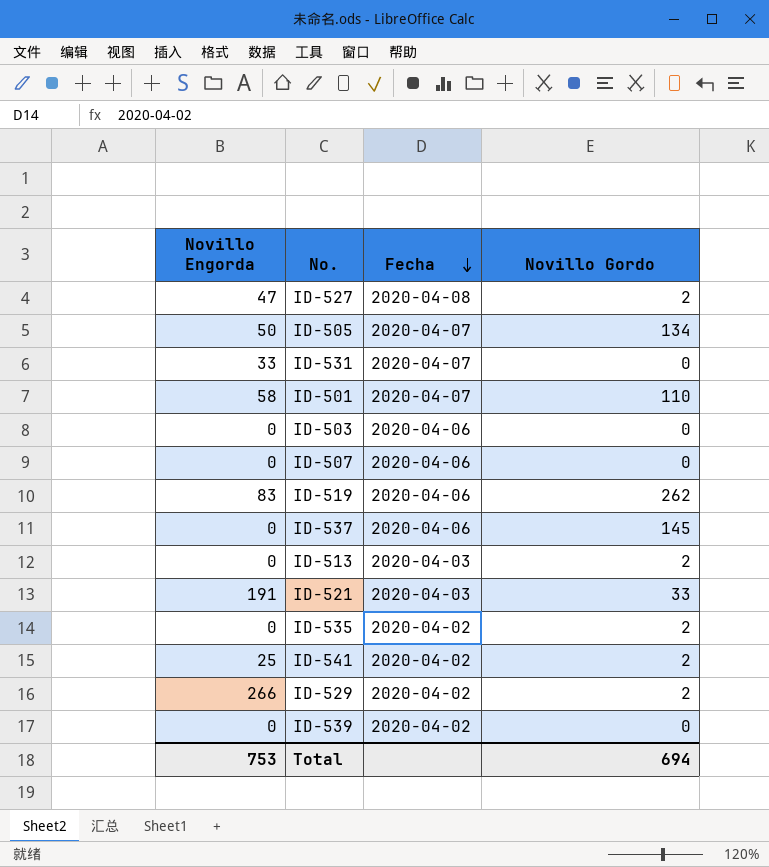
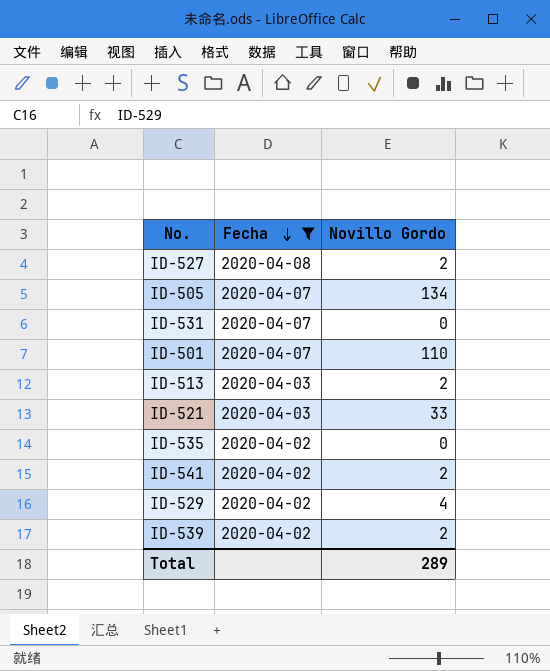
filter: none -> Fecha != 2020-04-06
column Novillo Engorda | position: 1 -> none
ID-535 | Novillo Gordo: 2 -> 0
ID-529 | Novillo Gordo: 2 -> 4
ID-539 | Novillo Gordo: 0 -> 2
Total | Novillo Gordo: 694 -> 289

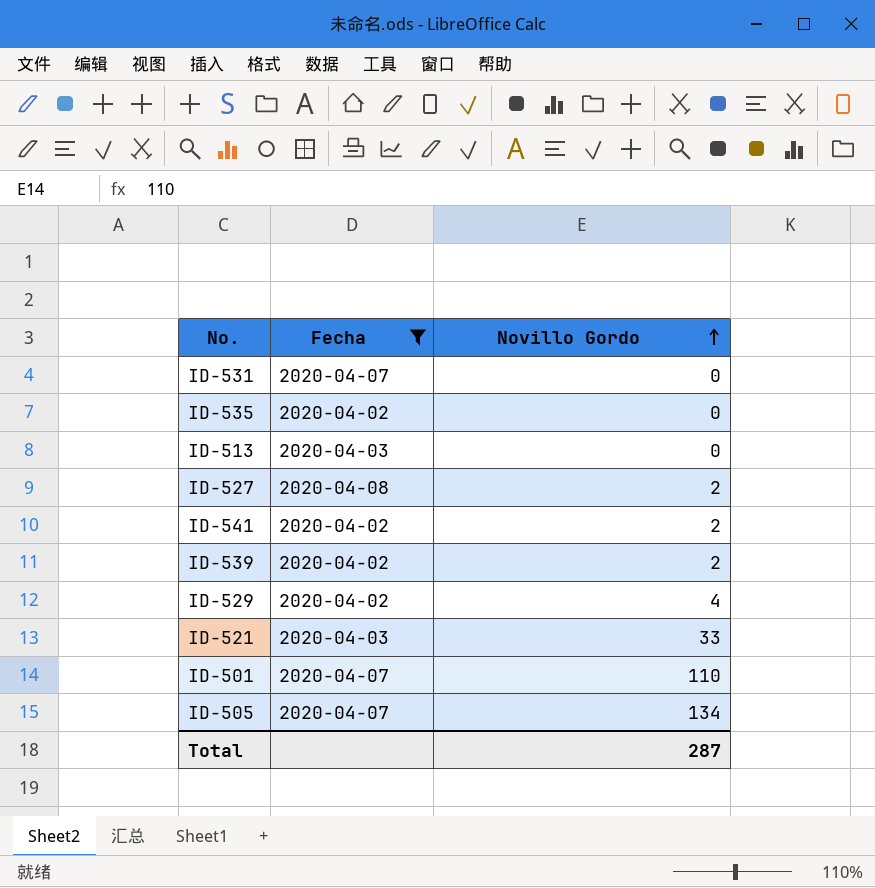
row order: Fecha descending -> Novillo Gordo ascending
ID-513 | Novillo Gordo: 2 -> 0
Total | Novillo Gordo: 289 -> 287

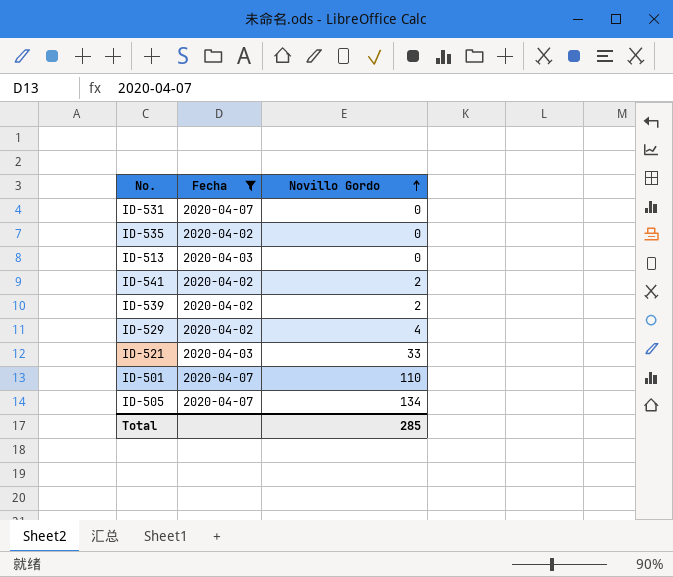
row ID-527: 2020-04-08 | 2 -> none
Total | Novillo Gordo: 287 -> 285

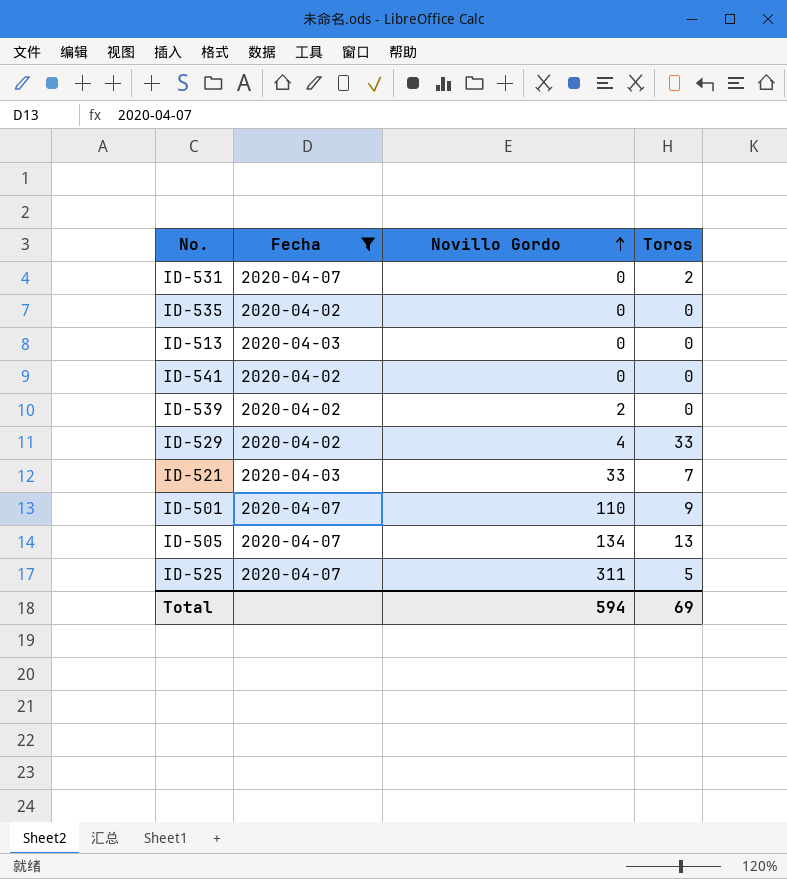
column Toros | position: none -> 4
ID-541 | Novillo Gordo: 2 -> 0
row ID-525: none -> 2020-04-07 | 311 | 5
Total | Novillo Gordo: 285 -> 594

